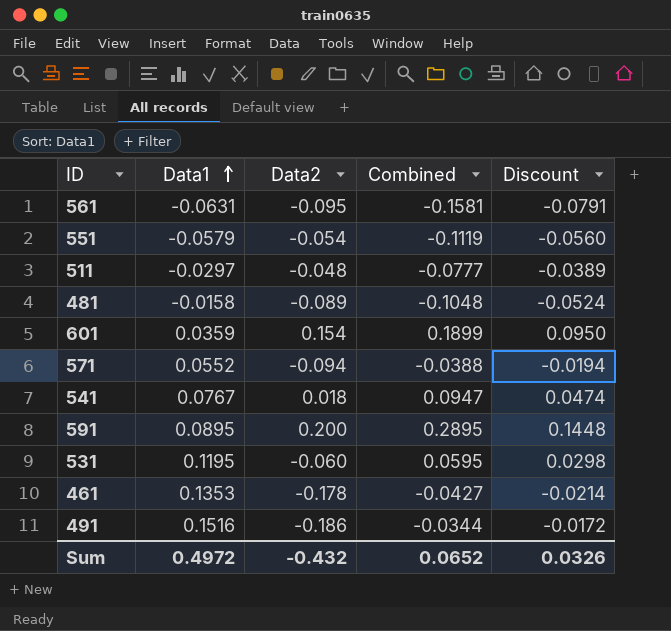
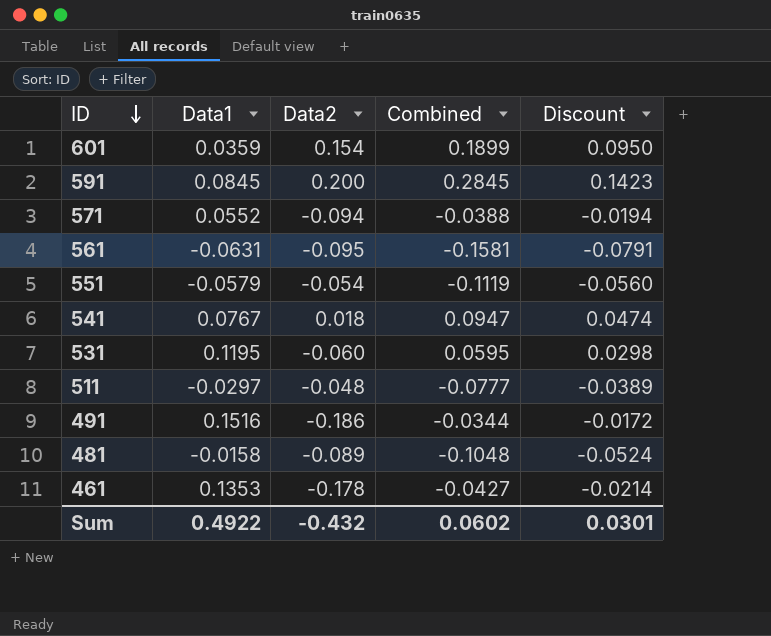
row order: Data1 ascending -> ID descending
591 | Data1: 0.0895 -> 0.0845
591 | Combined: 0.2895 -> 0.2845
591 | Discount: 0.1448 -> 0.1423
Sum | Data1: 0.4972 -> 0.4922
Sum | Combined: 0.0652 -> 0.0602
Sum | Discount: 0.0326 -> 0.0301

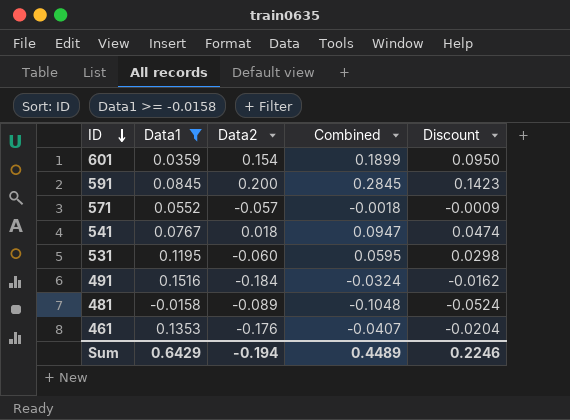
filter: none -> Data1 >= -0.0158
571 | Data2: -0.094 -> -0.057
571 | Combined: -0.0388 -> -0.0018
571 | Discount: -0.0194 -> -0.0009
491 | Data2: -0.186 -> -0.184
491 | Combined: -0.0344 -> -0.0324
491 | Discount: -0.0172 -> -0.0162
461 | Data2: -0.178 -> -0.176
461 | Combined: -0.0427 -> -0.0407
461 | Discount: -0.0214 -> -0.0204
Sum | Data1: 0.4922 -> 0.6429
Sum | Data2: -0.432 -> -0.194
Sum | Combined: 0.0602 -> 0.4489
Sum | Discount: 0.0301 -> 0.2246

